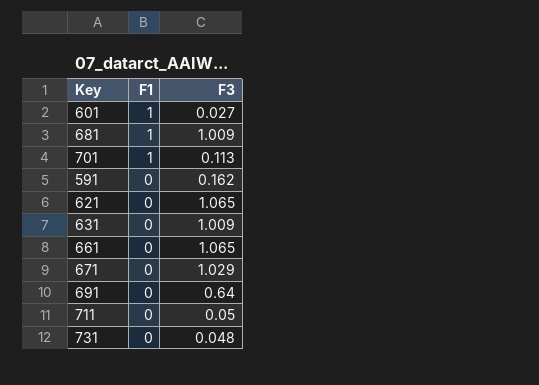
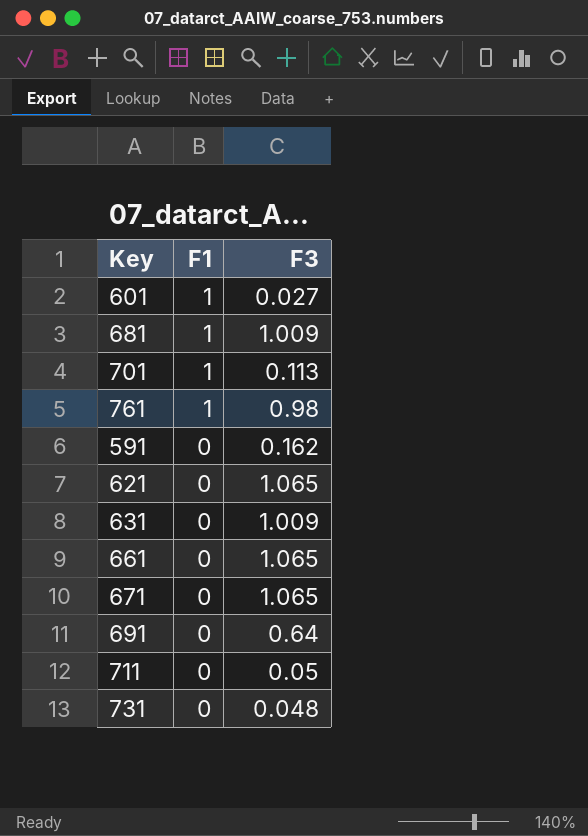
row 761: none -> 1 | 0.98
671 | F3: 1.029 -> 1.065

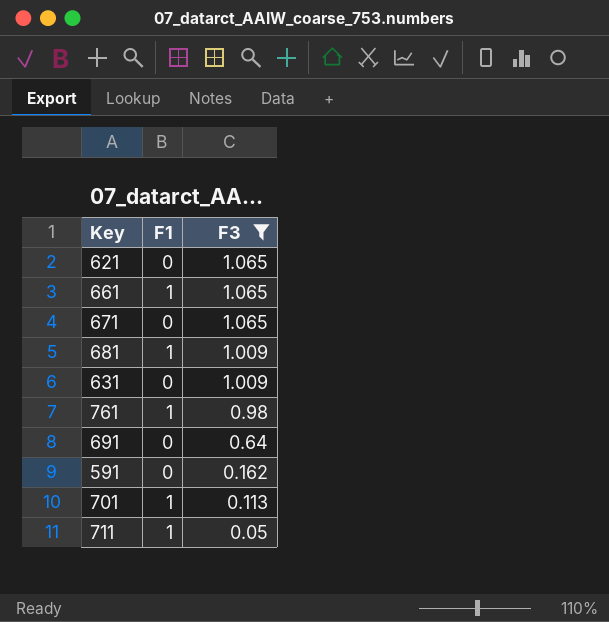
filter: none -> F3 >= 0.05
row order: F1 descending -> F3 descending
661 | F1: 0 -> 1
711 | F1: 0 -> 1

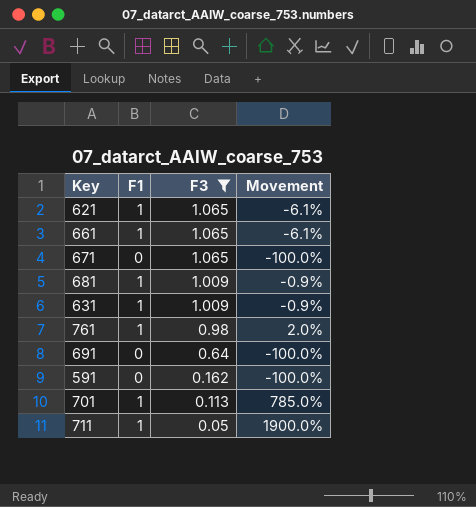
column Movement | formula: none -> ([F1] - [F3]) / [F3]
621 | F1: 0 -> 1
631 | F1: 0 -> 1

